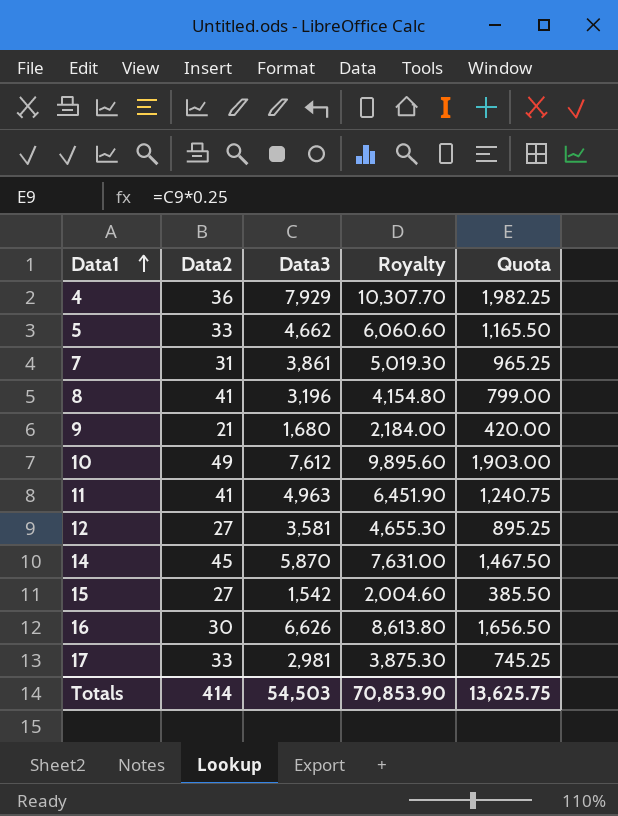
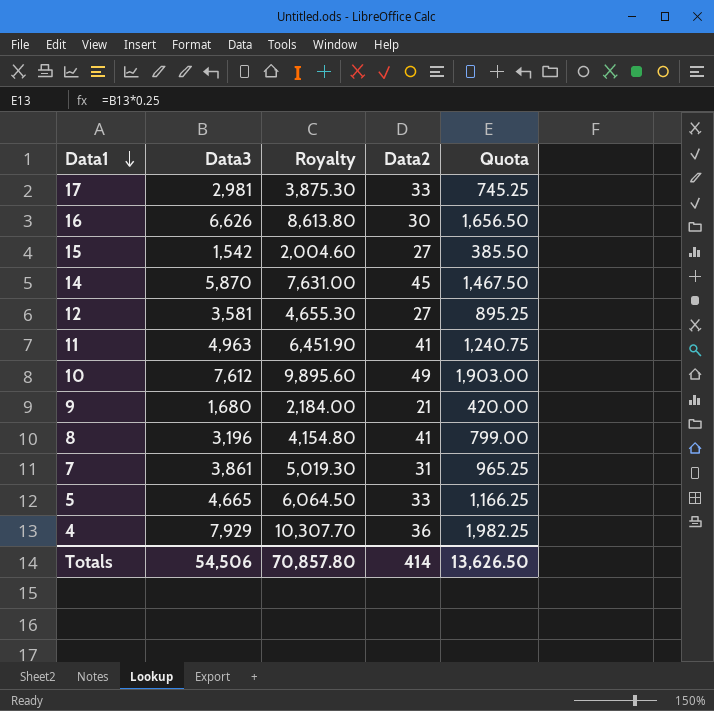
row order: Data1 ascending -> Data1 descending
column Data2 | position: 2 -> 4
5 | Data3: 4,662 -> 4,665
5 | Royalty: 6,060.60 -> 6,064.50
5 | Quota: 1,165.50 -> 1,166.25
Totals | Data3: 54,503 -> 54,506
Totals | Royalty: 70,853.90 -> 70,857.80
Totals | Quota: 13,625.75 -> 13,626.50

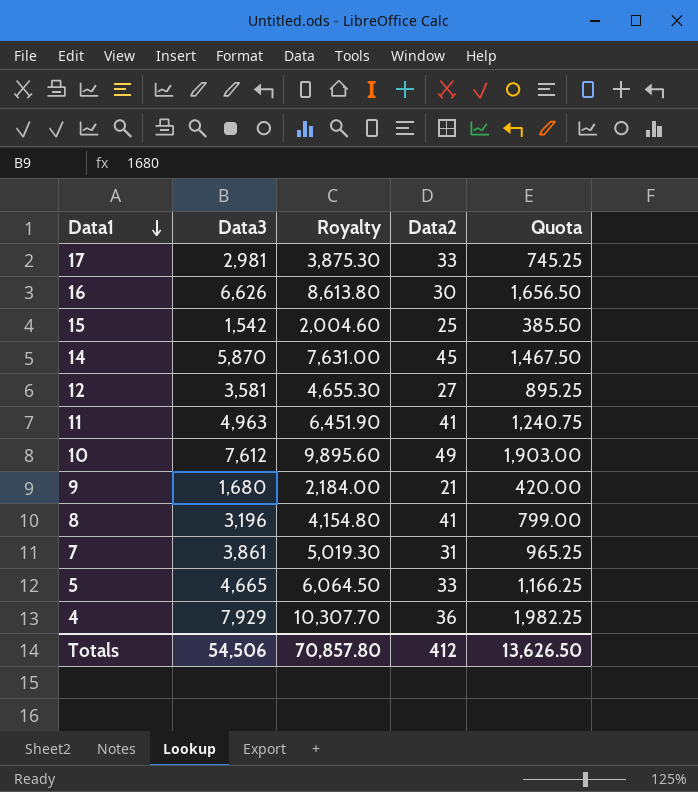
15 | Data2: 27 -> 25
Totals | Data2: 414 -> 412

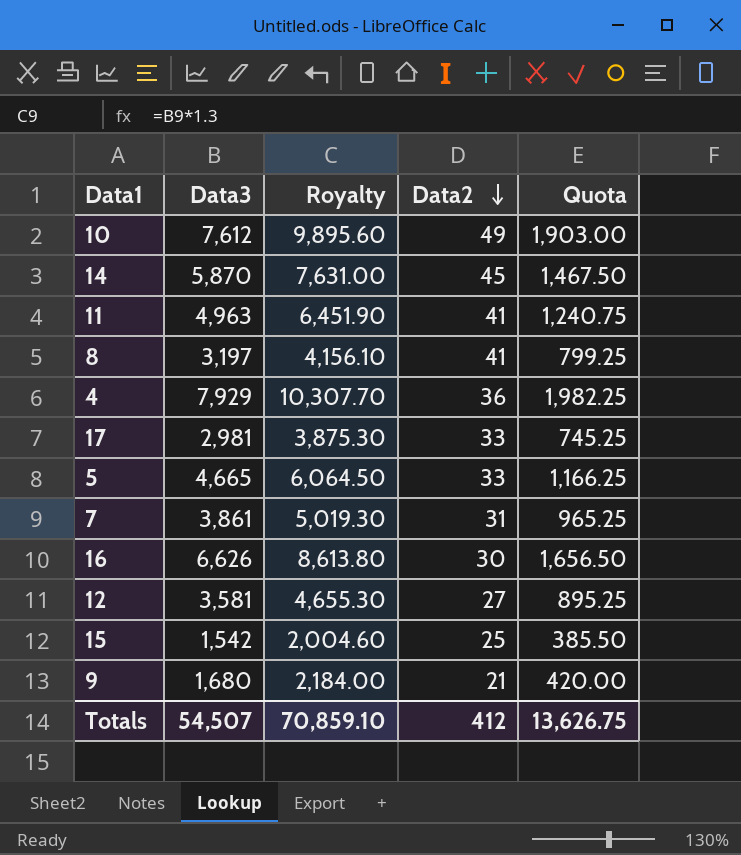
row order: Data1 descending -> Data2 descending
8 | Data3: 3,196 -> 3,197
8 | Royalty: 4,154.80 -> 4,156.10
8 | Quota: 799.00 -> 799.25
Totals | Data3: 54,506 -> 54,507
Totals | Royalty: 70,857.80 -> 70,859.10
Totals | Quota: 13,626.50 -> 13,626.75

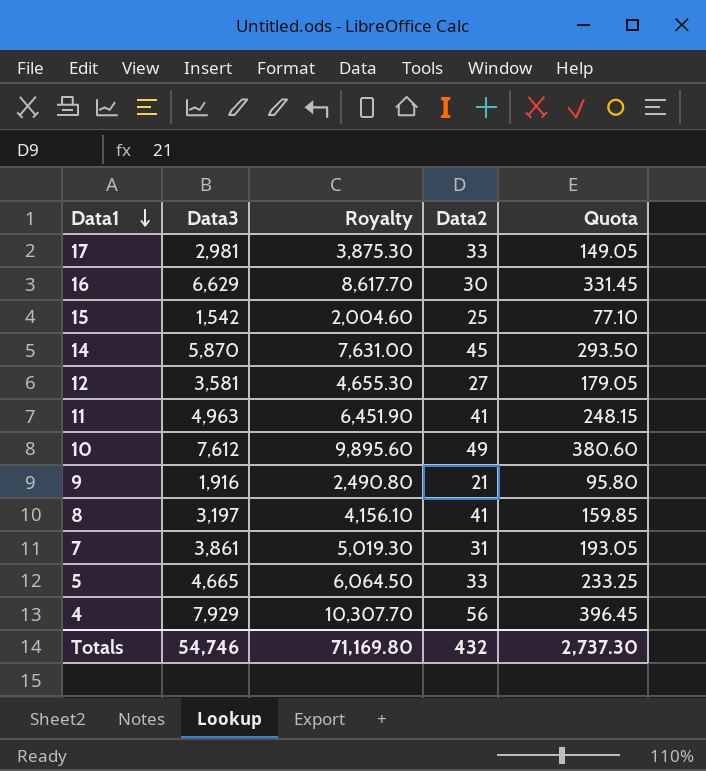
row order: Data2 descending -> Data1 descending
column Quota | formula: [Data3] * 0.25 -> [Data3] * 0.05
16 | Data3: 6,626 -> 6,629
16 | Royalty: 8,613.80 -> 8,617.70
9 | Data3: 1,680 -> 1,916
9 | Royalty: 2,184.00 -> 2,490.80
4 | Data2: 36 -> 56
Totals | Data3: 54,507 -> 54,746
Totals | Royalty: 70,859.10 -> 71,169.80
Totals | Data2: 412 -> 432
Totals | Quota: 13,626.75 -> 2,737.30

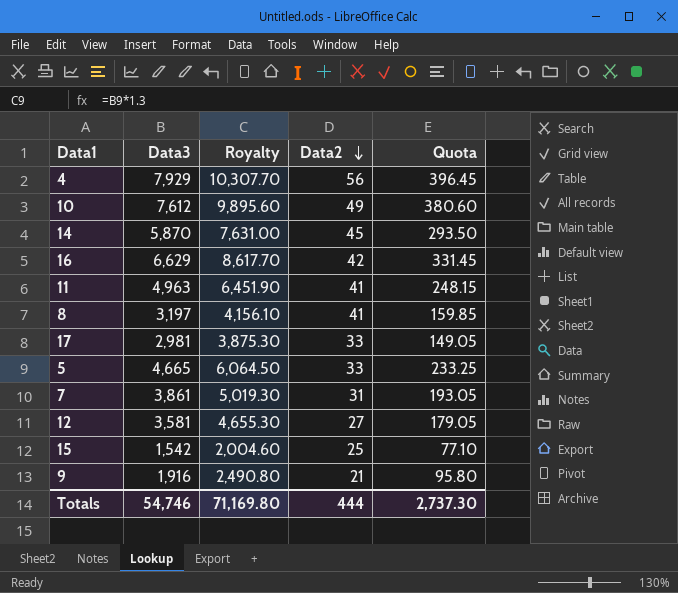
row order: Data1 descending -> Data2 descending
16 | Data2: 30 -> 42
Totals | Data2: 432 -> 444

